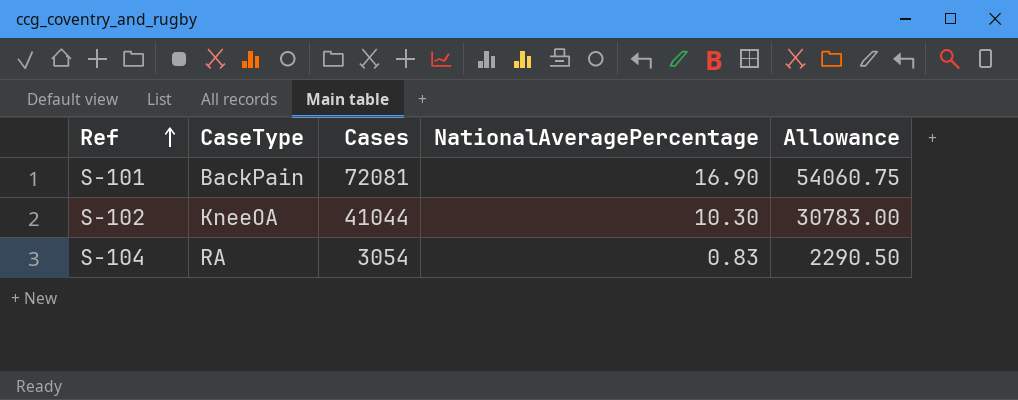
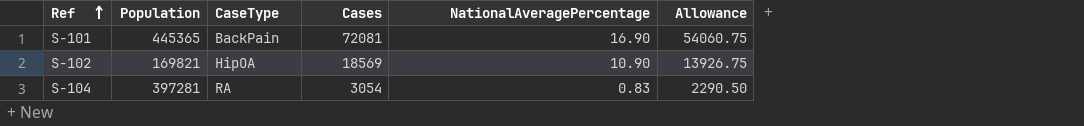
column Population | position: none -> 2
S-102 | CaseType: KneeOA -> HipOA
S-102 | Cases: 41044 -> 18569
S-102 | NationalAveragePercentage: 10.30 -> 10.90
S-102 | Allowance: 30783.00 -> 13926.75

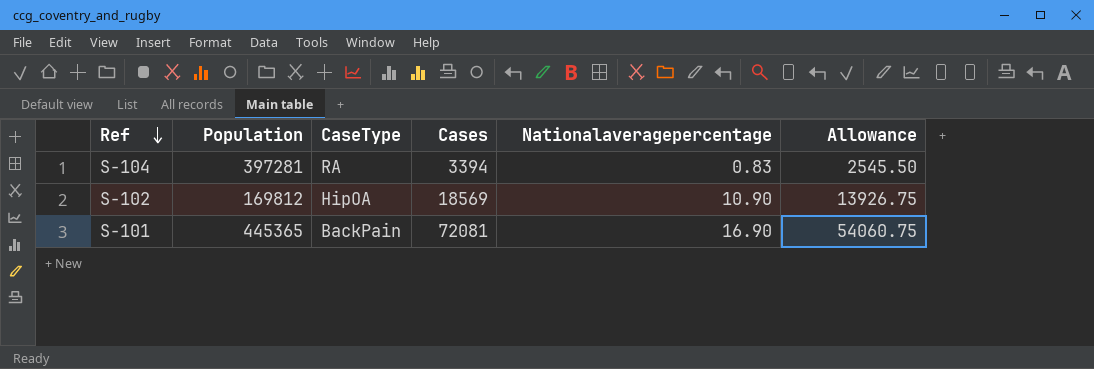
row order: Ref ascending -> Ref descending
column name: NationalAveragePercentage -> Nationalaveragepercentage
S-104 | Cases: 3054 -> 3394
S-104 | Allowance: 2290.50 -> 2545.50
S-102 | Population: 169821 -> 169812

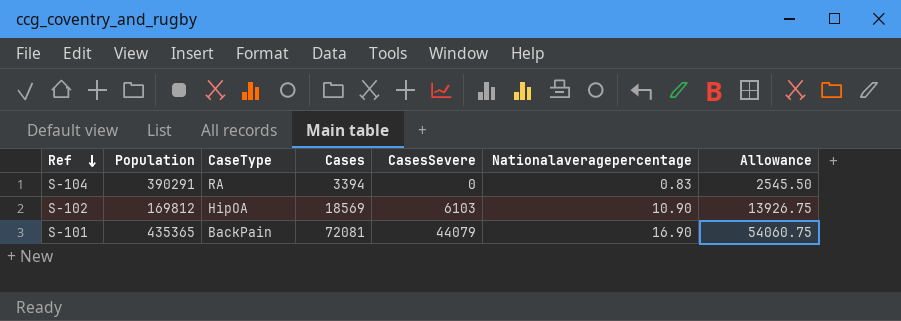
column CasesSevere | position: none -> 5
S-104 | Population: 397281 -> 390291
S-101 | Population: 445365 -> 435365

